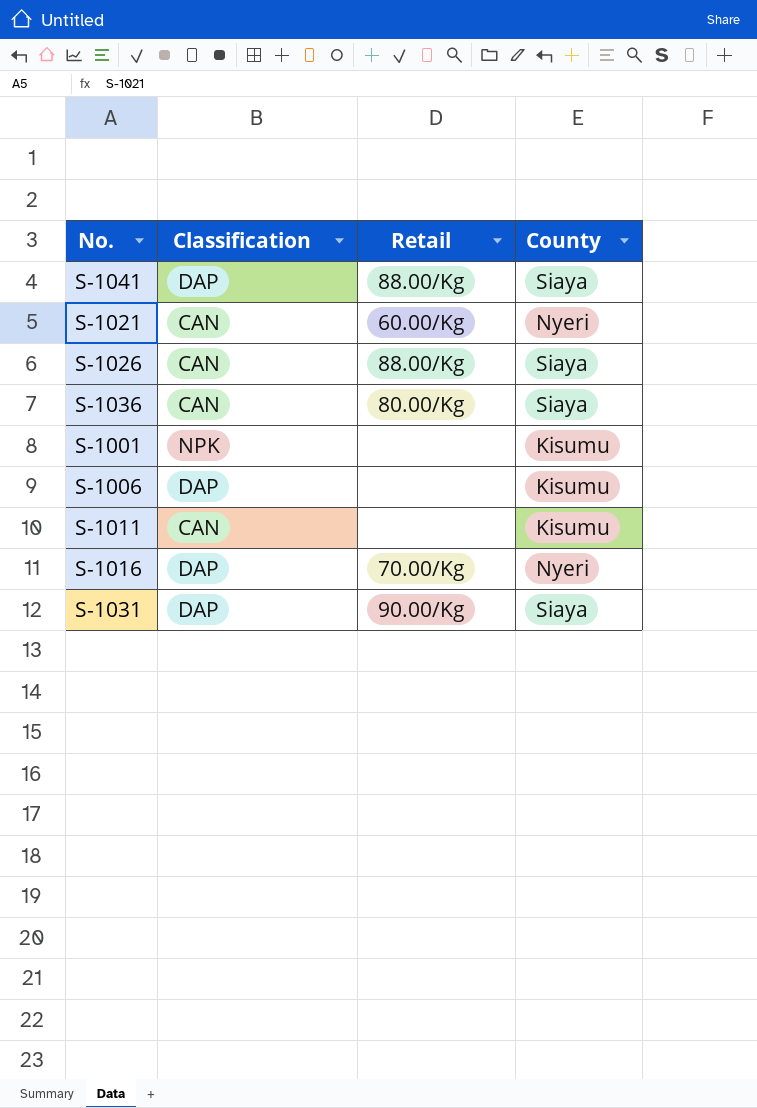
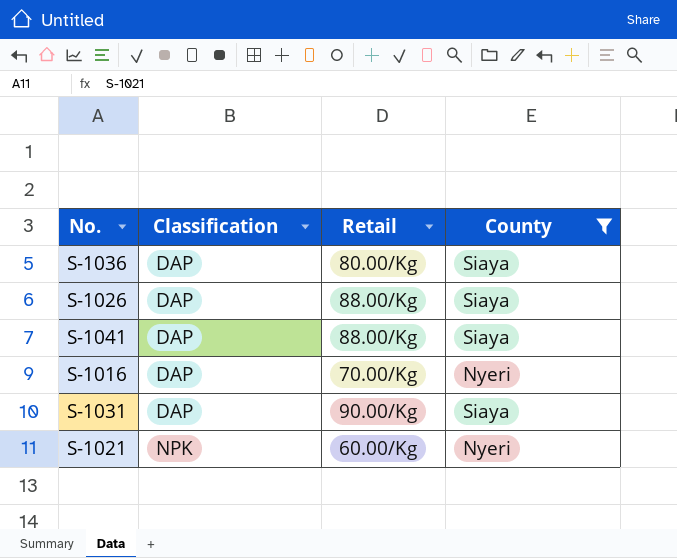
filter: none -> County != Kisumu
row order: none -> Classification ascending
S-1036 | Classification: CAN -> DAP
S-1026 | Classification: CAN -> DAP
S-1021 | Classification: CAN -> NPK

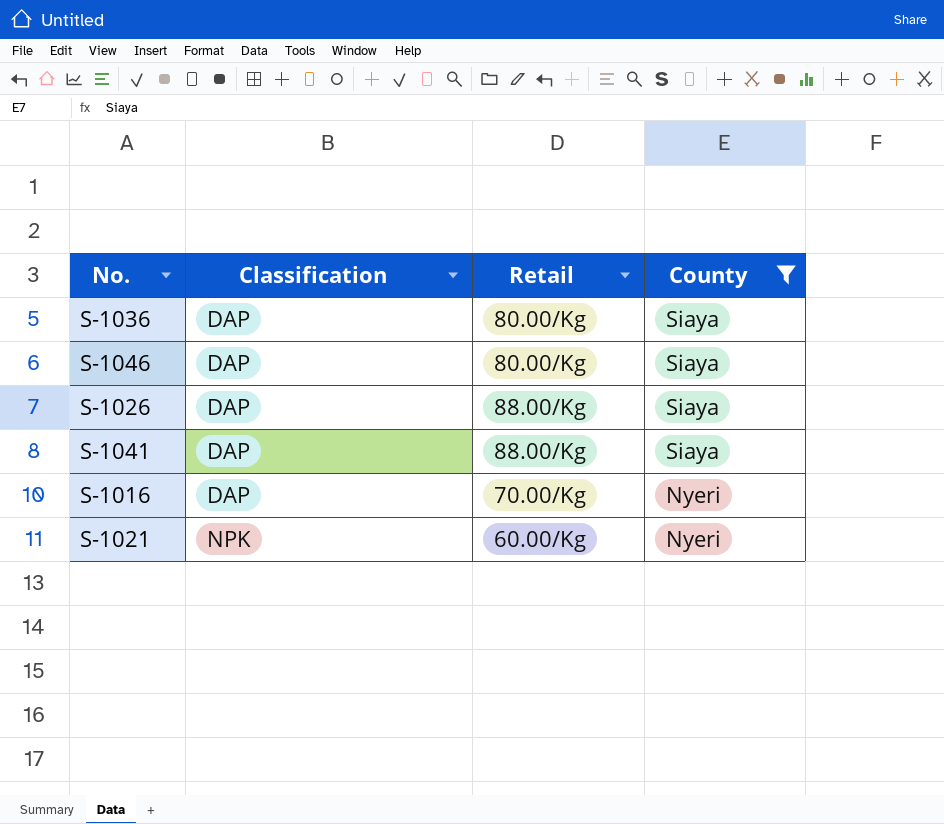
row S-1031: DAP | 90.00/Kg | Siaya -> none
row S-1046: none -> DAP | 80.00/Kg | Siaya

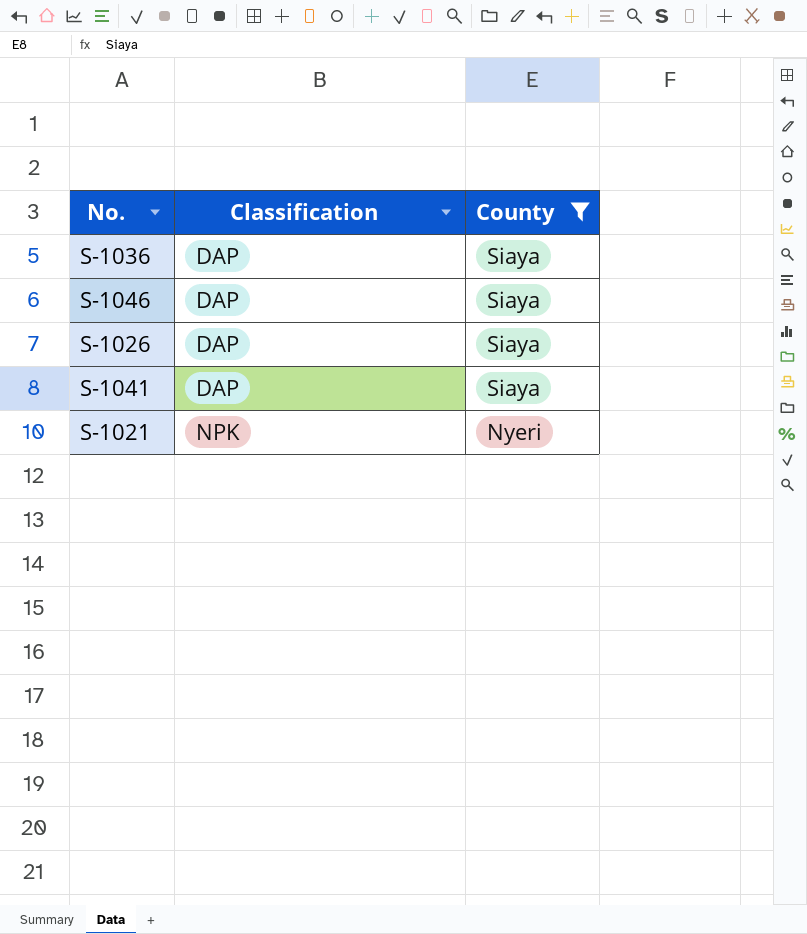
column Retail | position: 3 -> none
row S-1016: DAP | 70.00/Kg | Nyeri -> none

